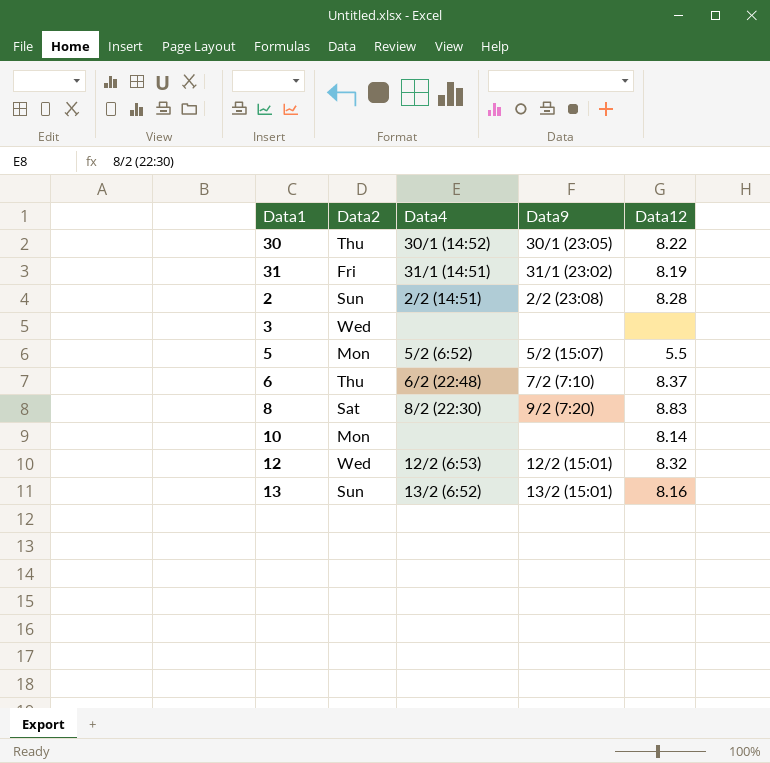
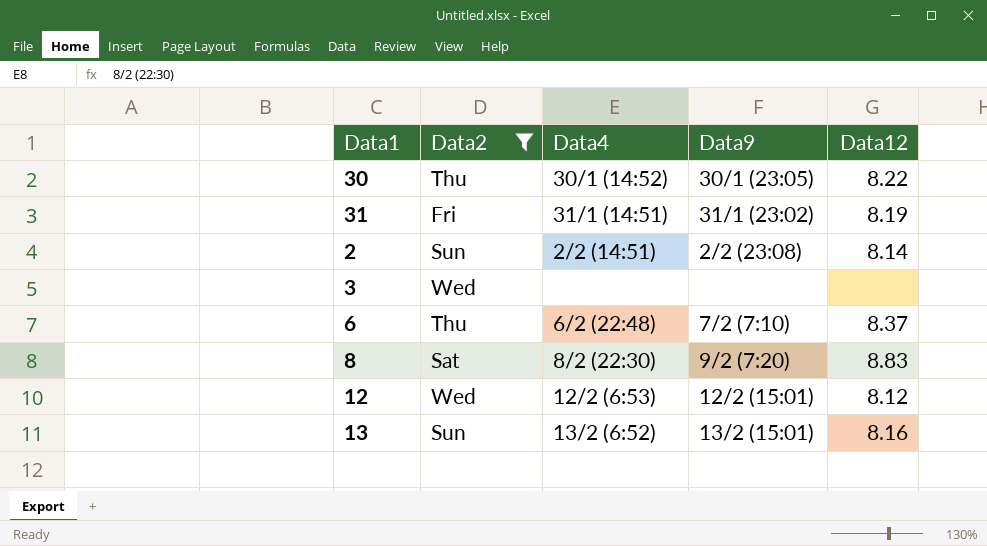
filter: none -> Data2 != Mon
2 | Data12: 8.28 -> 8.14
12 | Data12: 8.32 -> 8.12

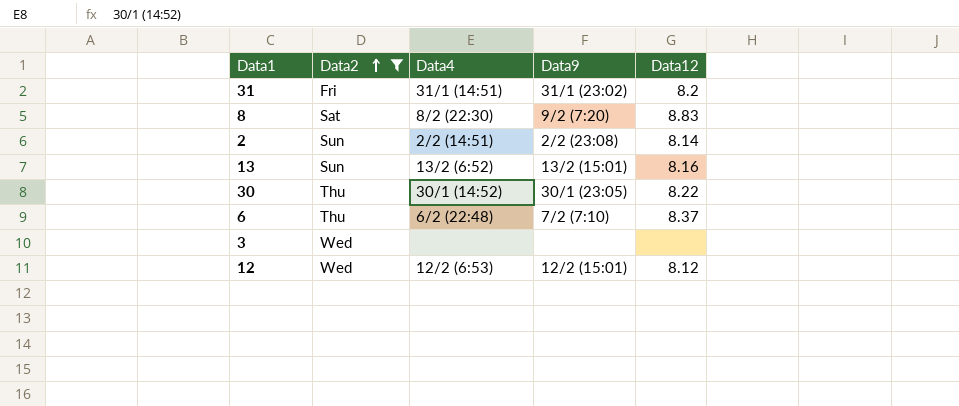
row order: none -> Data2 ascending
31 | Data12: 8.19 -> 8.2

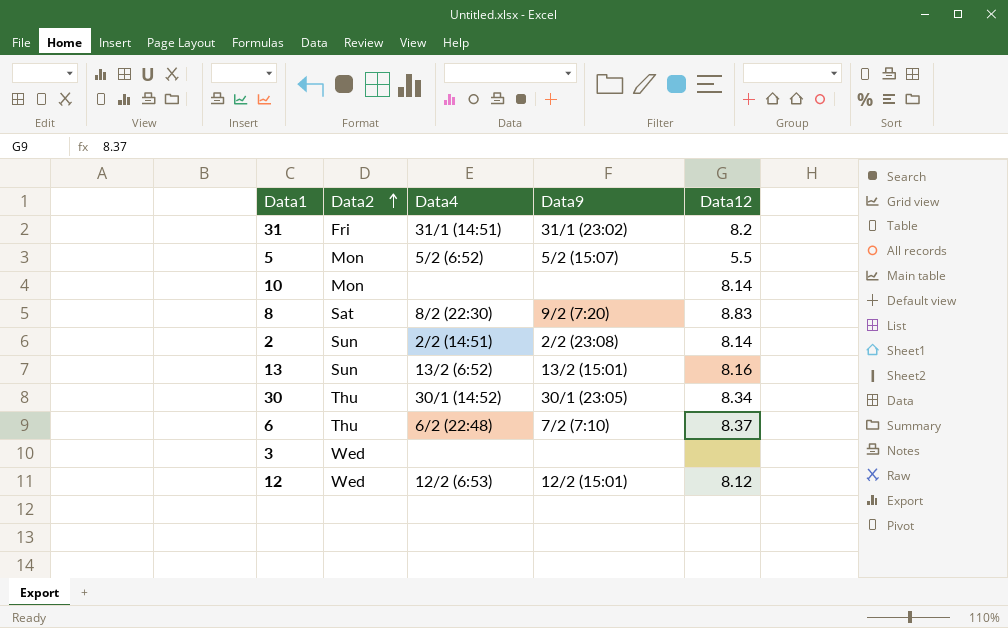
filter: Data2 != Mon -> none
30 | Data12: 8.22 -> 8.34

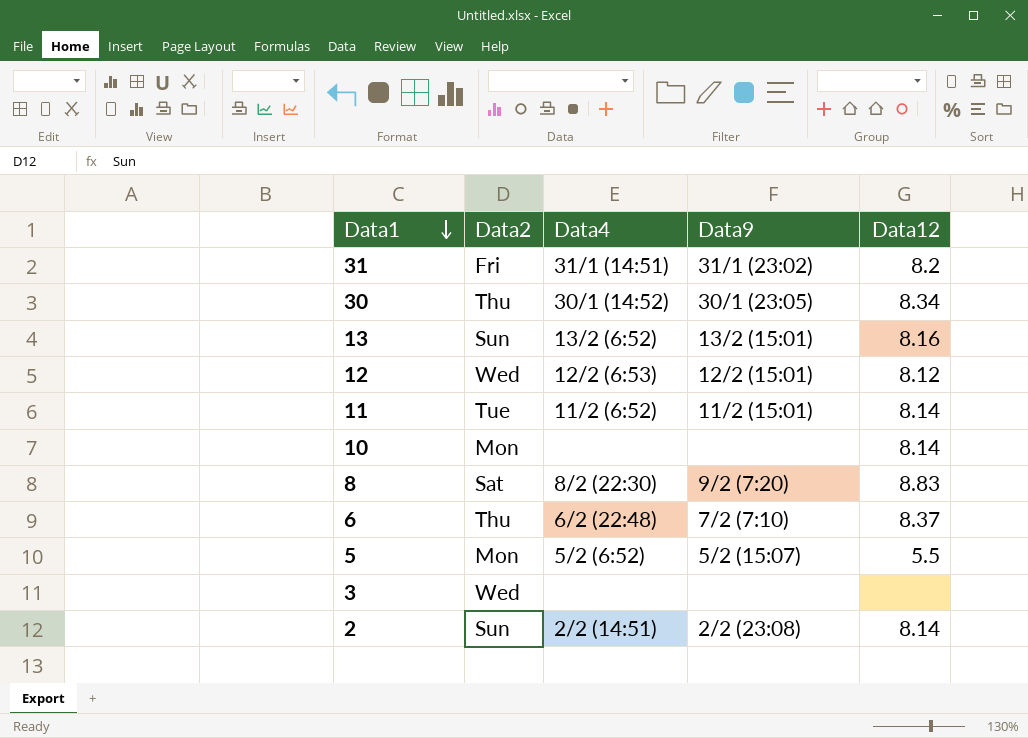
row order: Data2 ascending -> Data1 descending
row 11: none -> Tue | 11/2 (6:52) | 11/2 (15:01) | 8.14

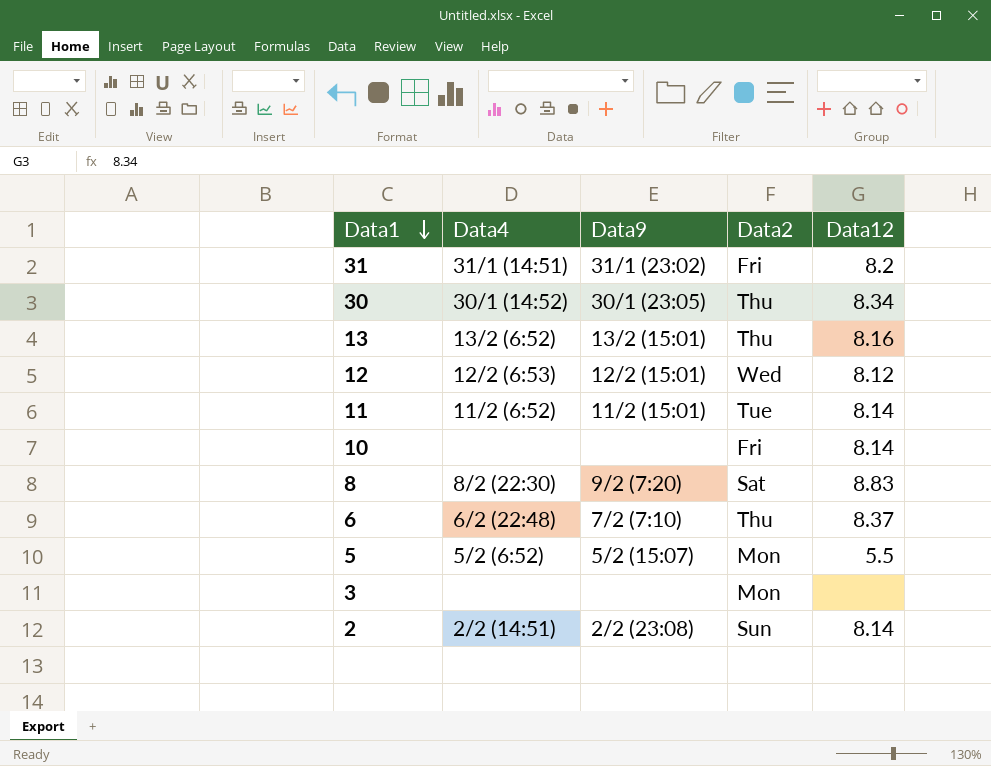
column Data2 | position: 2 -> 4
13 | Data2: Sun -> Thu
10 | Data2: Mon -> Fri
3 | Data2: Wed -> Mon

